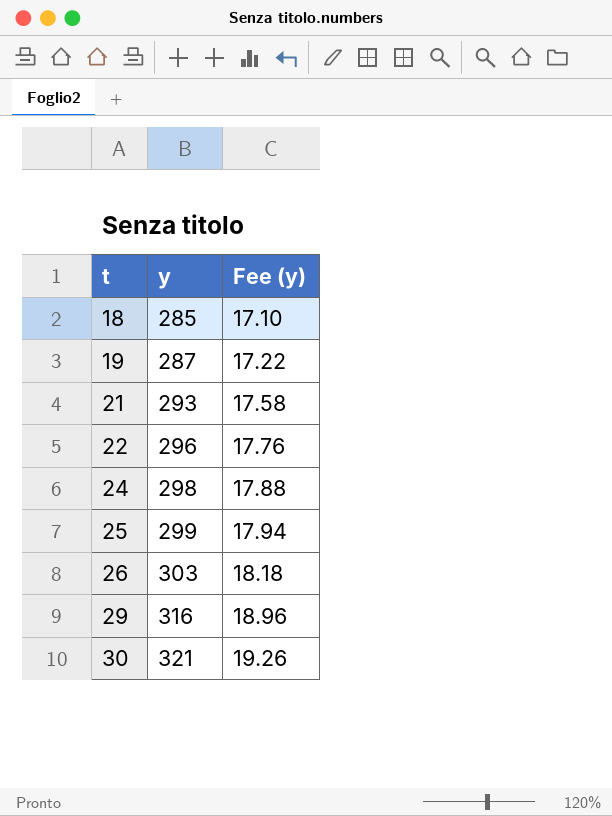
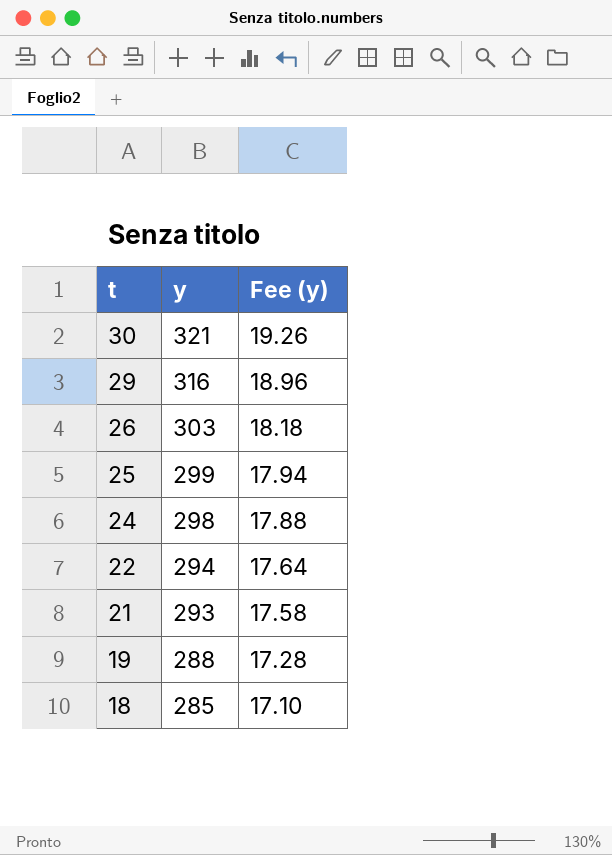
row order: t ascending -> t descending
22 | y: 296 -> 294
22 | Fee (y): 17.76 -> 17.64
19 | y: 287 -> 288
19 | Fee (y): 17.22 -> 17.28

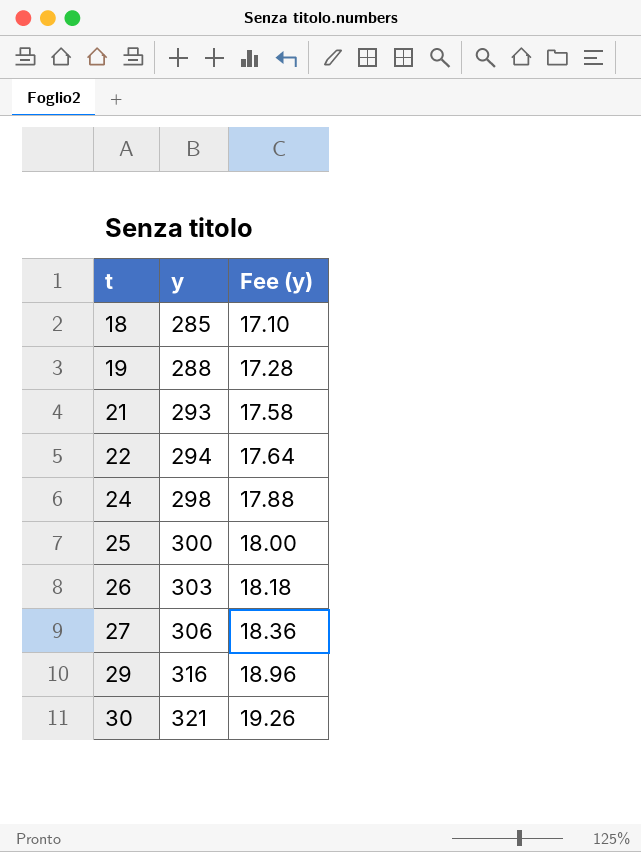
row order: t descending -> t ascending
25 | y: 299 -> 300
25 | Fee (y): 17.94 -> 18.00
row 27: none -> 306 | 18.36

